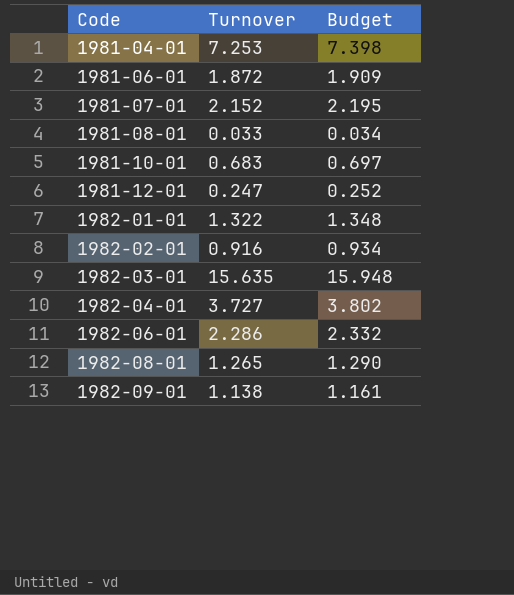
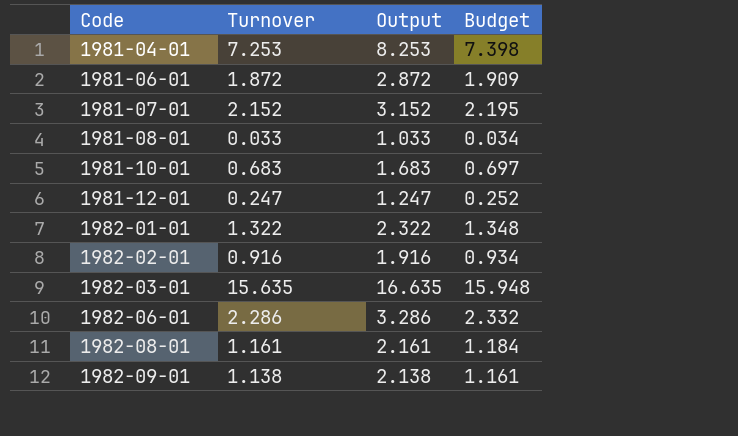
column Output | formula: none -> [Turnover] + 1
row 1982-04-01: 3.727 | 3.802 -> none
1982-08-01 | Turnover: 1.265 -> 1.161
1982-08-01 | Budget: 1.290 -> 1.184

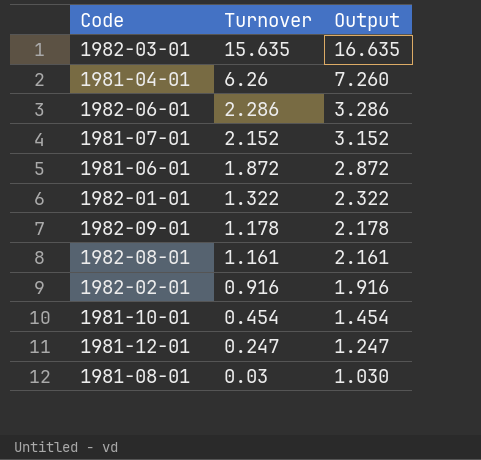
row order: Code ascending -> Turnover descending
column Budget | formula: [Turnover] * 1.02 -> none
1981-04-01 | Turnover: 7.253 -> 6.26
1981-04-01 | Output: 8.253 -> 7.260
1982-09-01 | Turnover: 1.138 -> 1.178
1982-09-01 | Output: 2.138 -> 2.178
1981-10-01 | Turnover: 0.683 -> 0.454
1981-10-01 | Output: 1.683 -> 1.454
1981-08-01 | Turnover: 0.033 -> 0.03
1981-08-01 | Output: 1.033 -> 1.030

